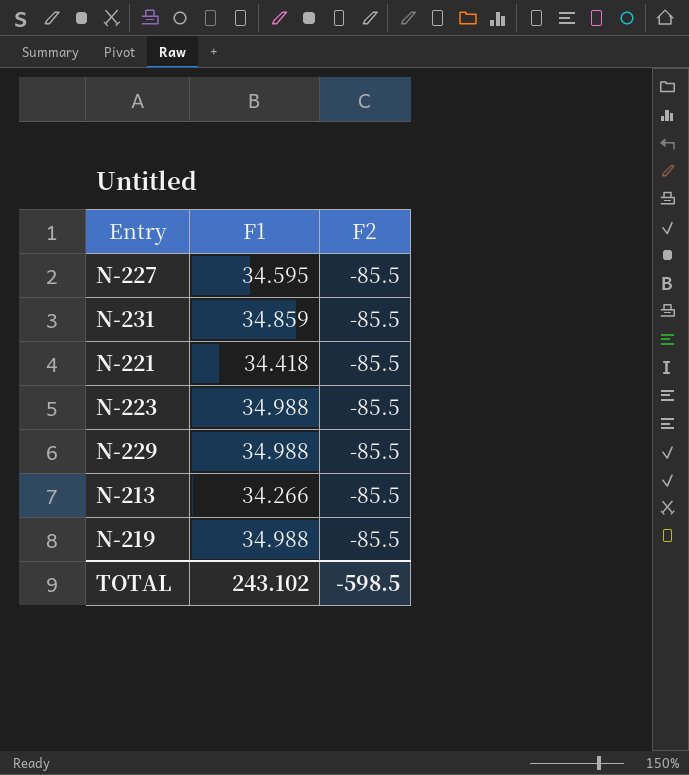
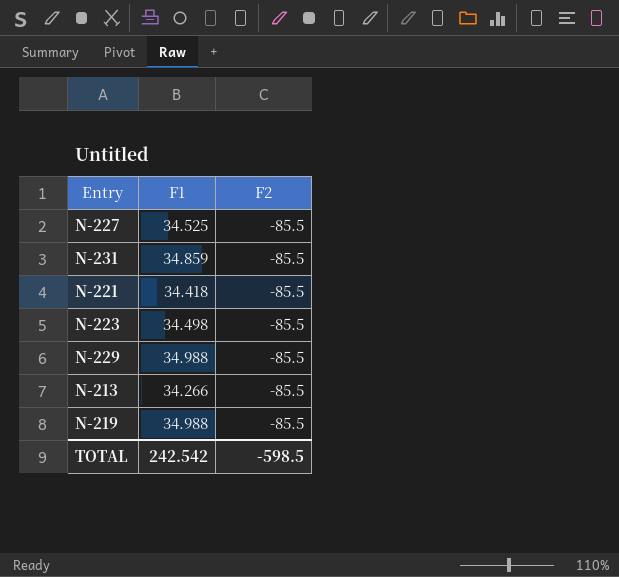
N-227 | F1: 34.595 -> 34.525
N-223 | F1: 34.988 -> 34.498
TOTAL | F1: 243.102 -> 242.542

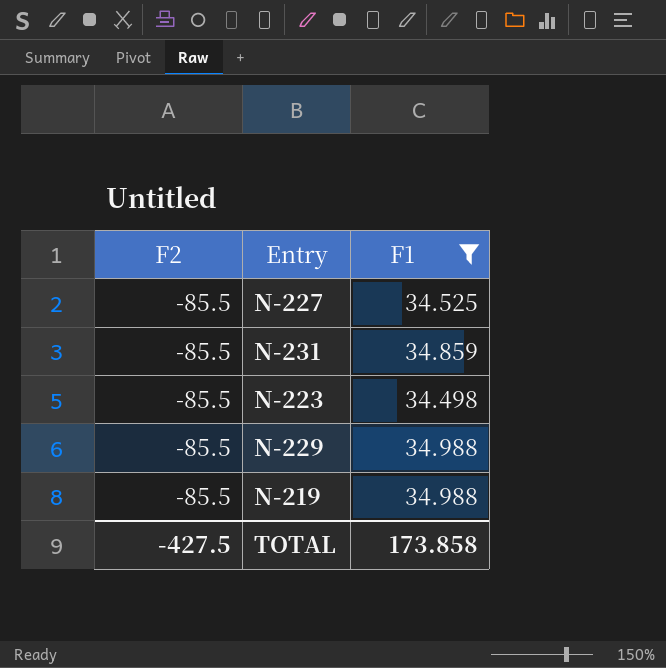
filter: none -> F1 >= 34.498
column F2 | position: 3 -> 1
TOTAL | F2: -598.5 -> -427.5
TOTAL | F1: 242.542 -> 173.858

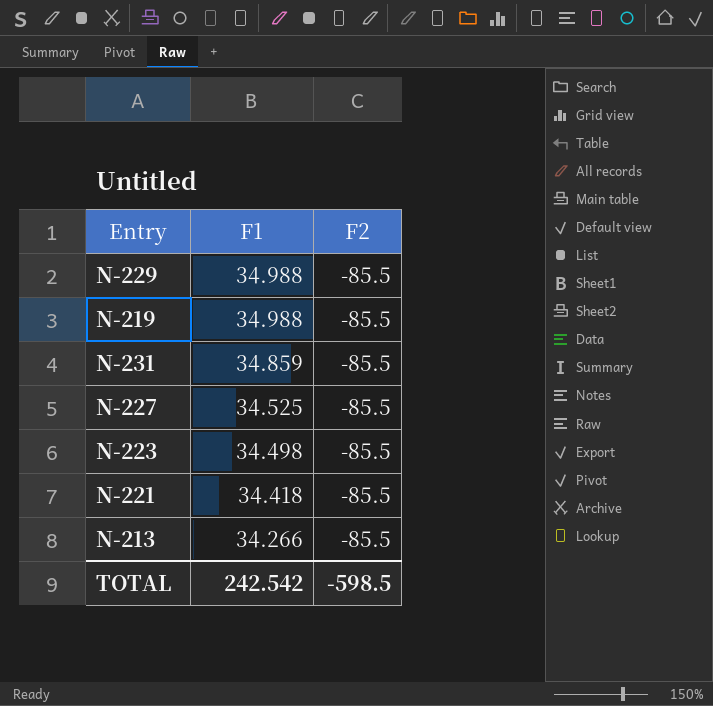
filter: F1 >= 34.498 -> none
row order: none -> F1 descending
column F2 | position: 1 -> 3
TOTAL | F1: 173.858 -> 242.542
TOTAL | F2: -427.5 -> -598.5

